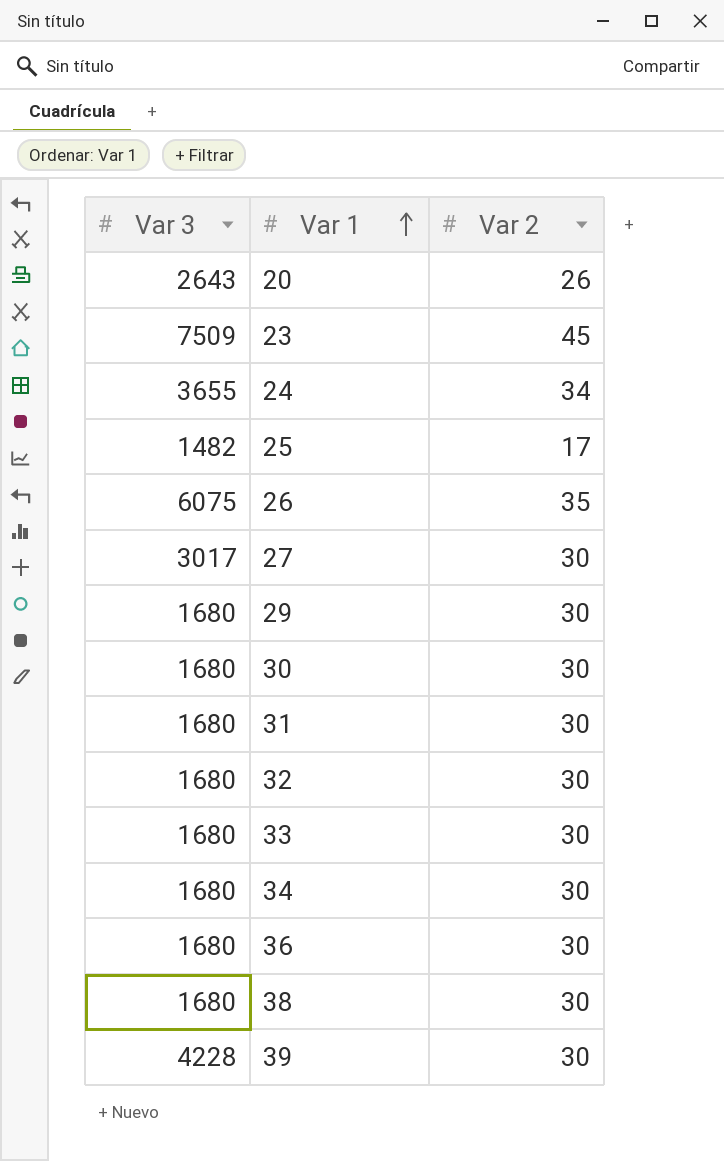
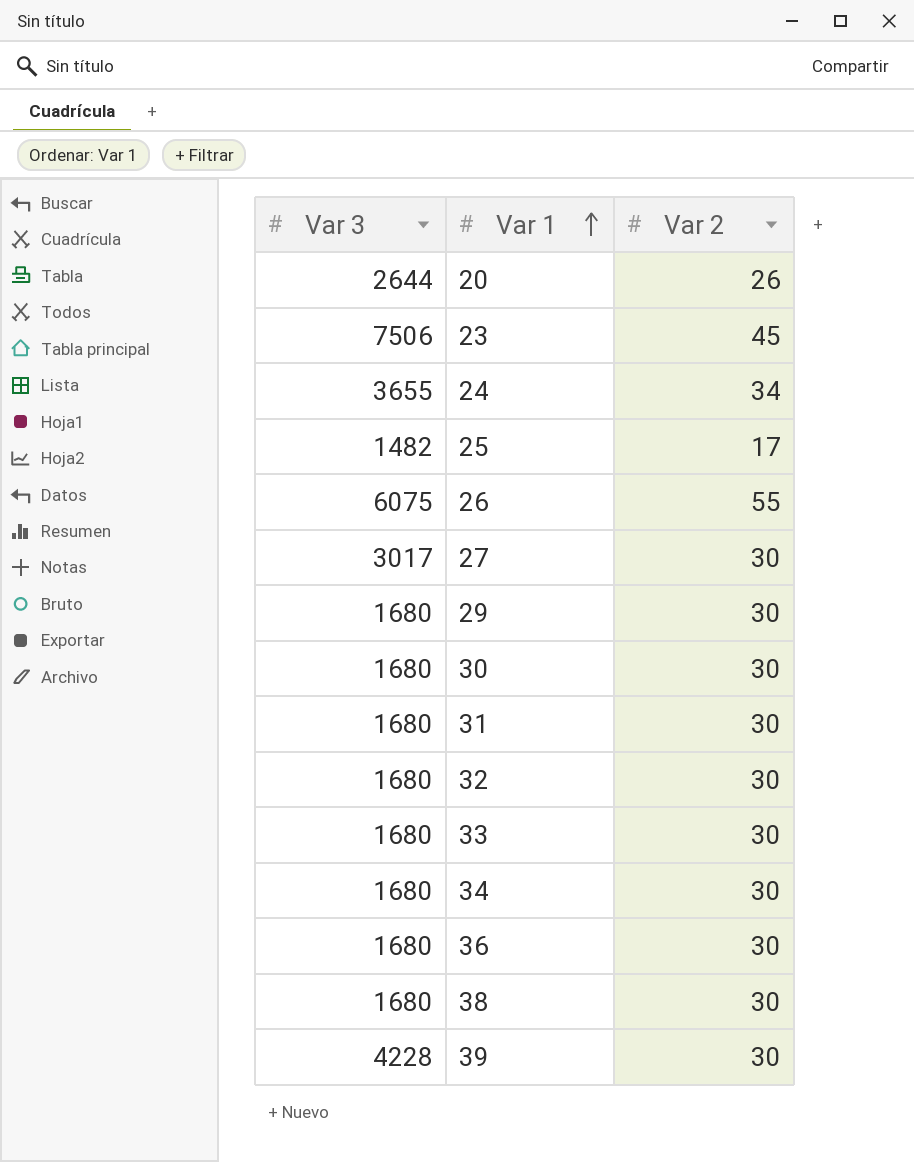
20 | Var 3: 2643 -> 2644
23 | Var 3: 7509 -> 7506
26 | Var 2: 35 -> 55

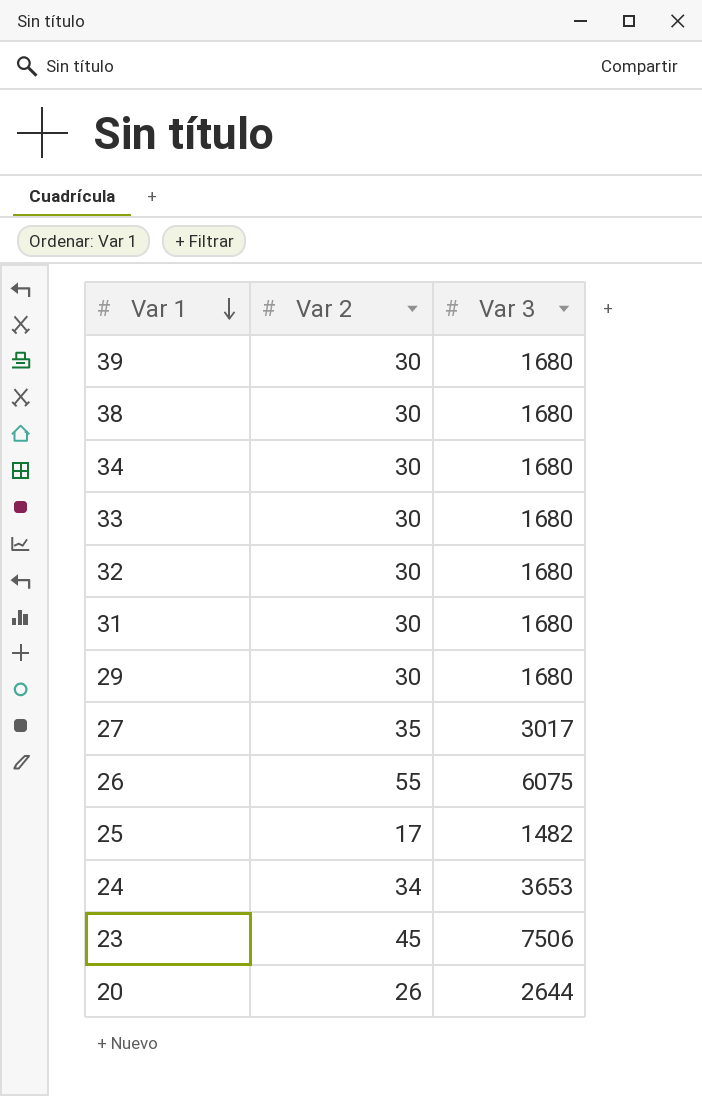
row order: Var 1 ascending -> Var 1 descending
column Var 3 | position: 1 -> 3
row 30: 1680 | 30 -> none
row 36: 1680 | 30 -> none
39 | Var 3: 4228 -> 1680
27 | Var 2: 30 -> 35
24 | Var 3: 3655 -> 3653

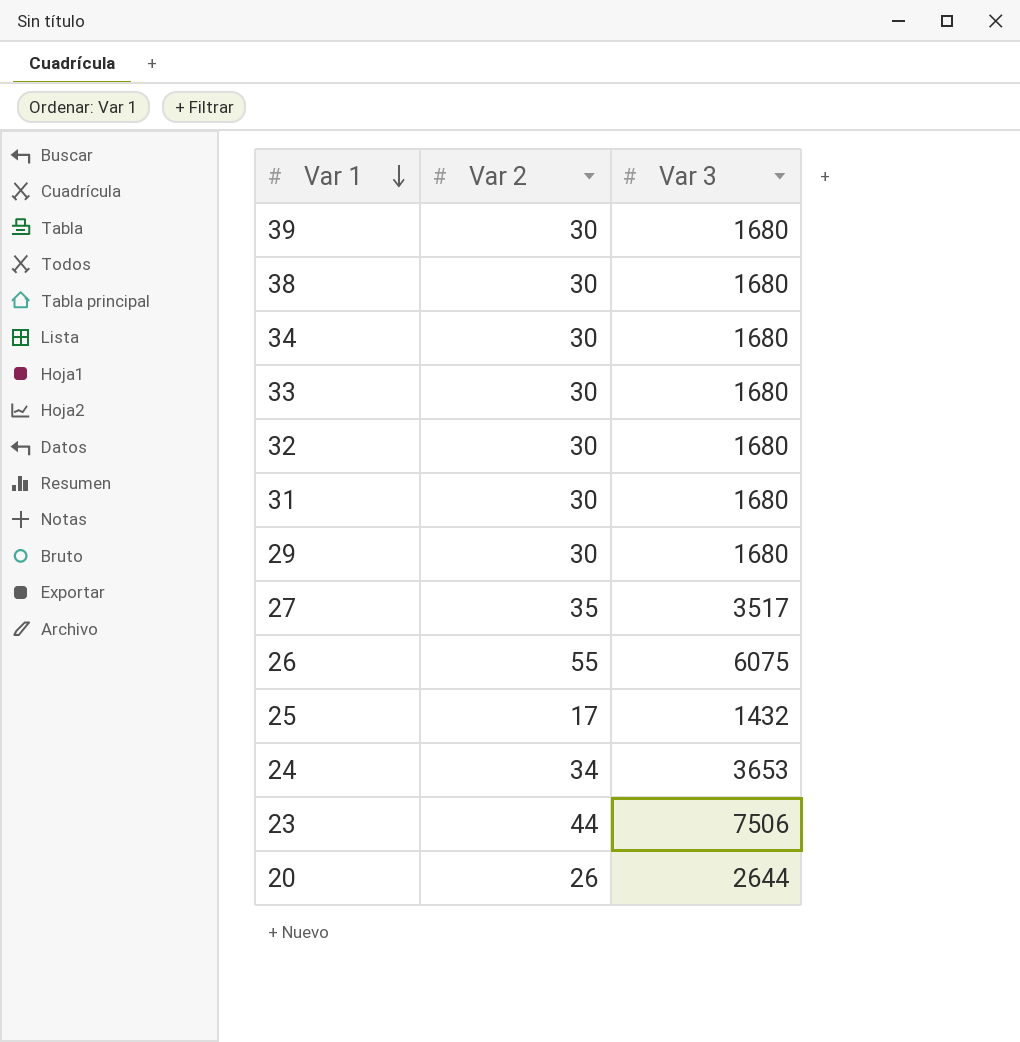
27 | Var 3: 3017 -> 3517
25 | Var 3: 1482 -> 1432
23 | Var 2: 45 -> 44

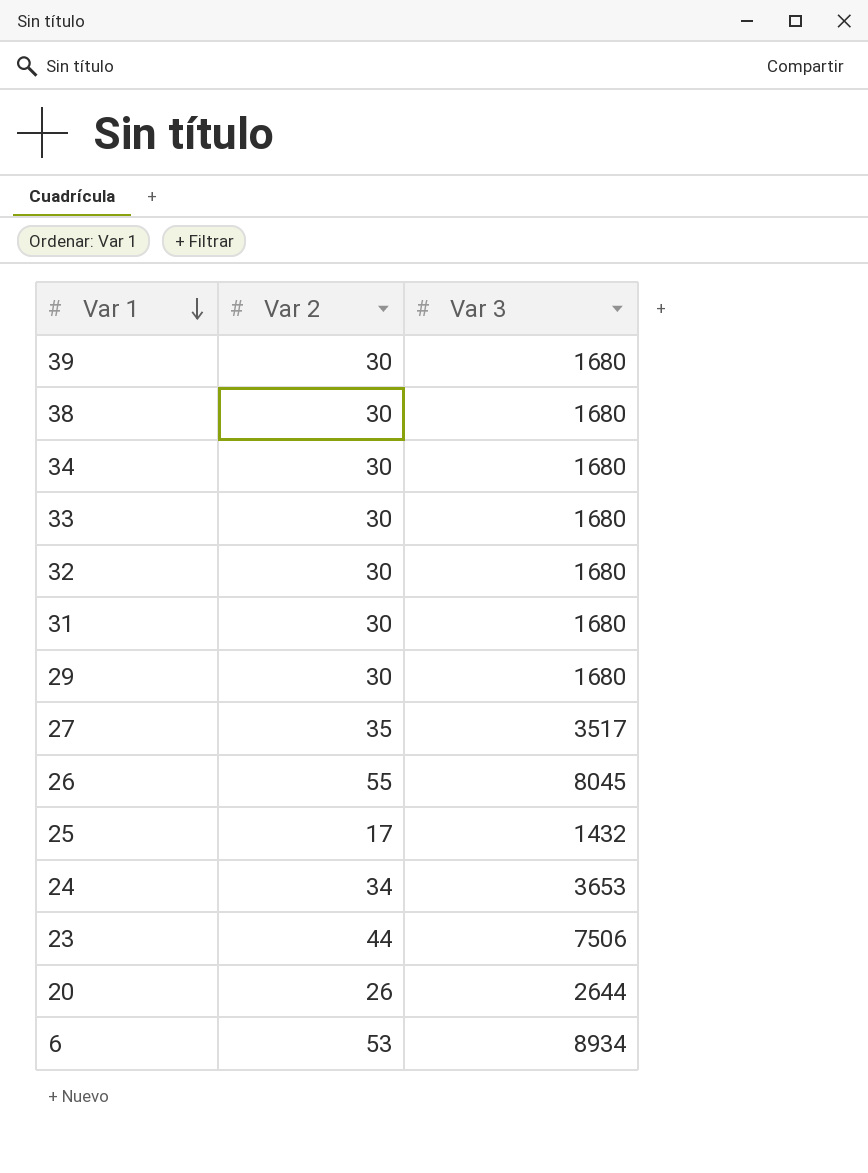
26 | Var 3: 6075 -> 8045
row 6: none -> 53 | 8934

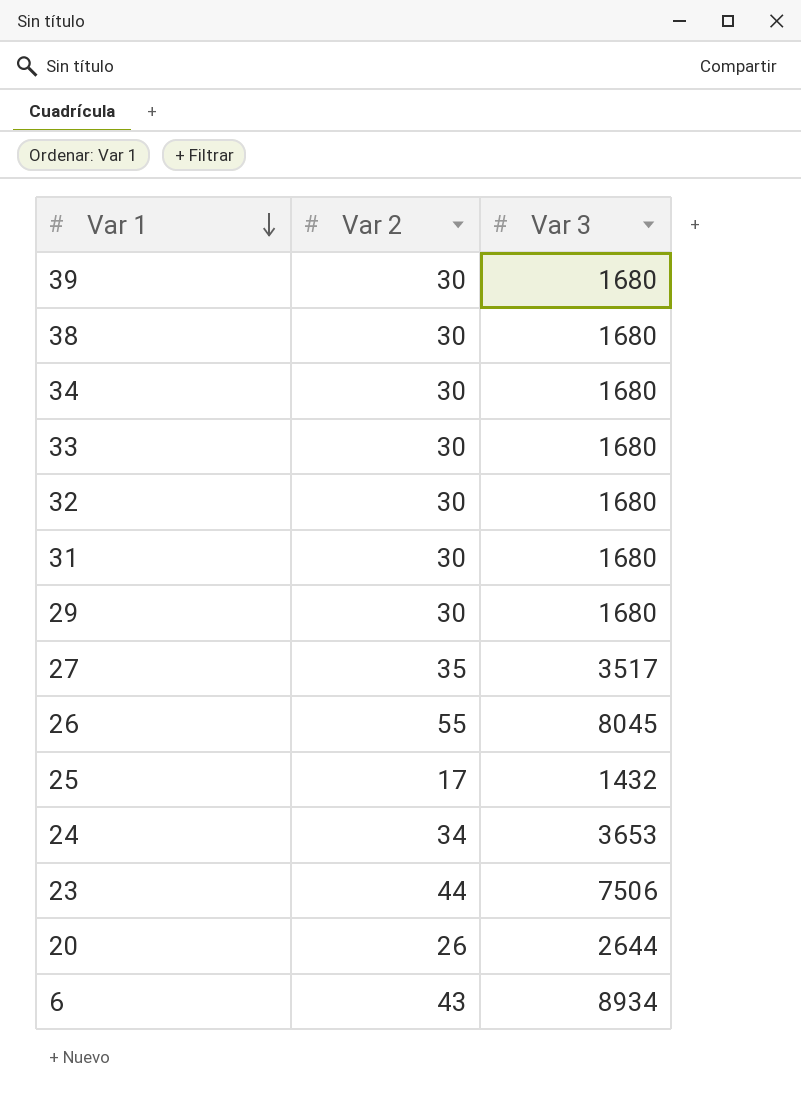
6 | Var 2: 53 -> 43

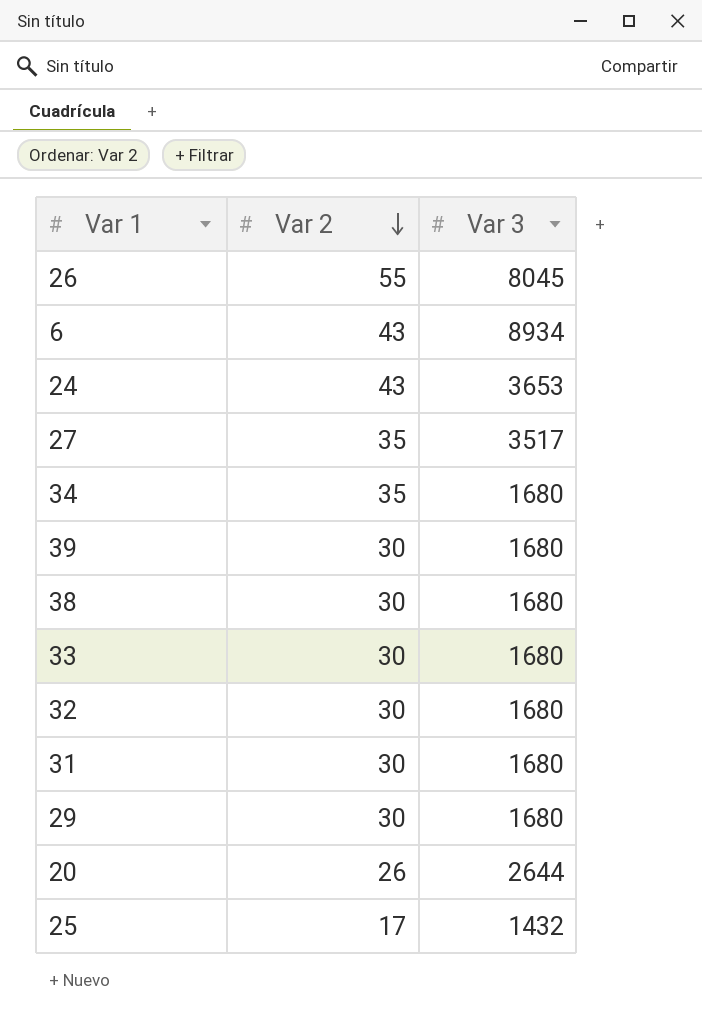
row order: Var 1 descending -> Var 2 descending
row 23: 44 | 7506 -> none
24 | Var 2: 34 -> 43
34 | Var 2: 30 -> 35

